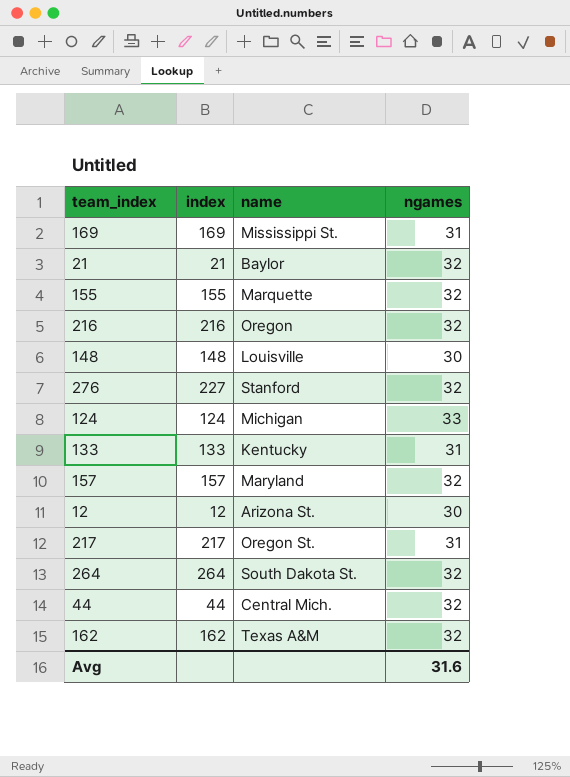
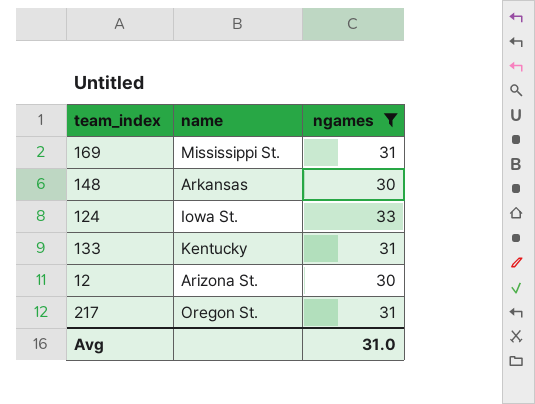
filter: none -> ngames != 32
column index | position: 2 -> none
148 | name: Louisville -> Arkansas
124 | name: Michigan -> Iowa St.
Avg | ngames: 31.6 -> 31.0

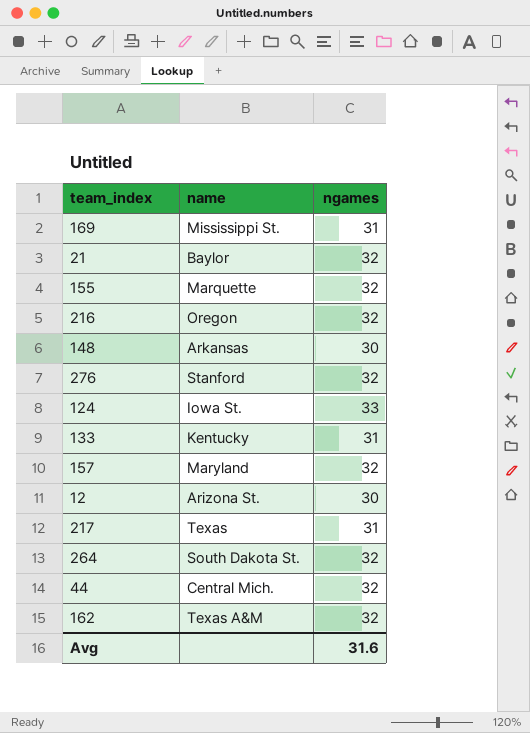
filter: ngames != 32 -> none
217 | name: Oregon St. -> Texas
Avg | ngames: 31.0 -> 31.6

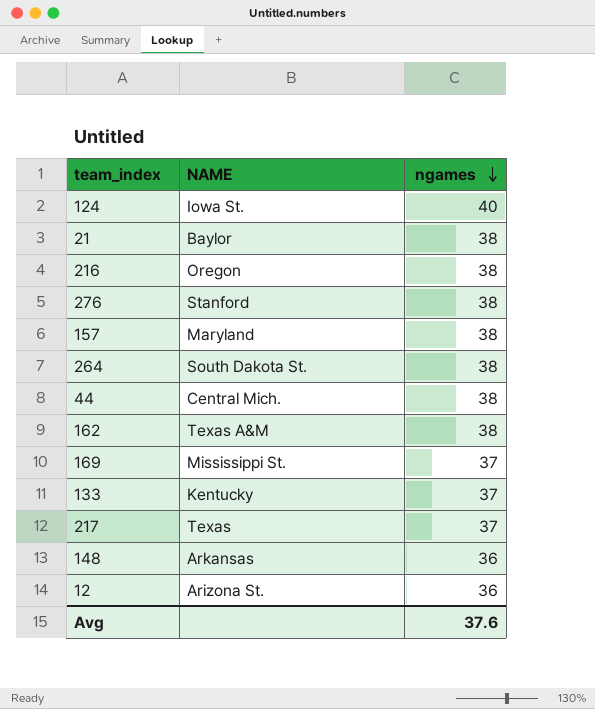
row order: none -> ngames descending
column name: name -> NAME
row 155: Marquette | 32 -> none
124 | ngames: 33 -> 40
21 | ngames: 32 -> 38
216 | ngames: 32 -> 38
276 | ngames: 32 -> 38
157 | ngames: 32 -> 38
264 | ngames: 32 -> 38
44 | ngames: 32 -> 38
162 | ngames: 32 -> 38
169 | ngames: 31 -> 37
133 | ngames: 31 -> 37
217 | ngames: 31 -> 37
148 | ngames: 30 -> 36
12 | ngames: 30 -> 36
Avg | ngames: 31.6 -> 37.6

